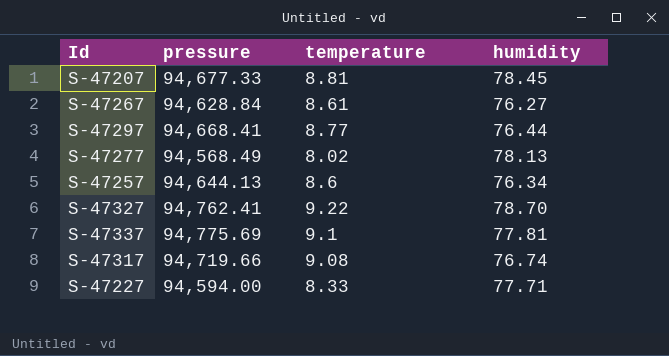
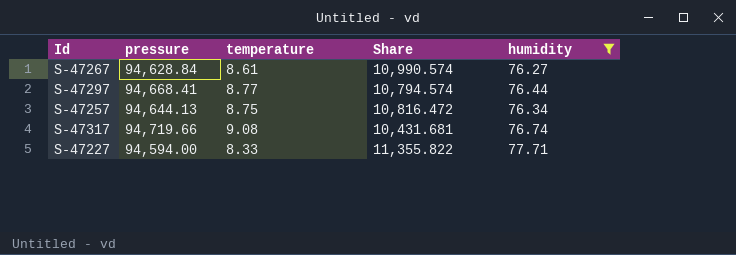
filter: none -> humidity <= 77.71
column Share | formula: none -> [pressure] / [temperature]
S-47257 | temperature: 8.6 -> 8.75

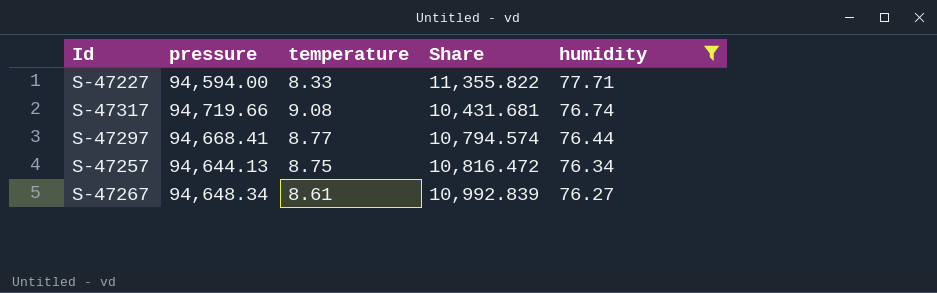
row order: none -> humidity descending
S-47267 | pressure: 94,628.84 -> 94,648.34
S-47267 | Share: 10,990.574 -> 10,992.839

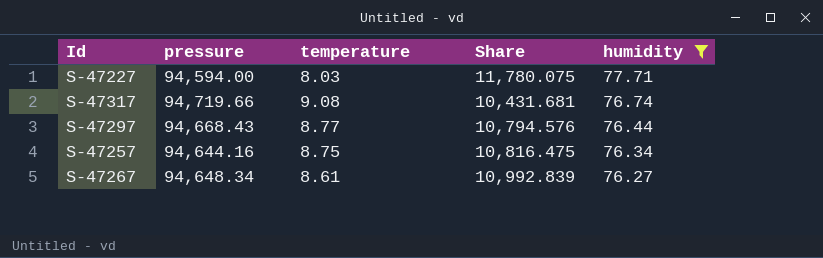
S-47227 | temperature: 8.33 -> 8.03
S-47227 | Share: 11,355.822 -> 11,780.075
S-47297 | pressure: 94,668.41 -> 94,668.43
S-47297 | Share: 10,794.574 -> 10,794.576
S-47257 | pressure: 94,644.13 -> 94,644.16
S-47257 | Share: 10,816.472 -> 10,816.475

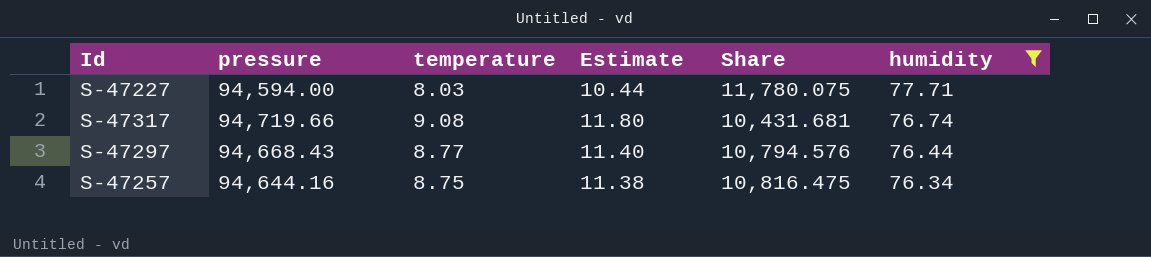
column Estimate | formula: none -> [temperature] * 1.3
row S-47267: 94,648.34 | 8.61 | 10,992.839 | 76.27 -> none

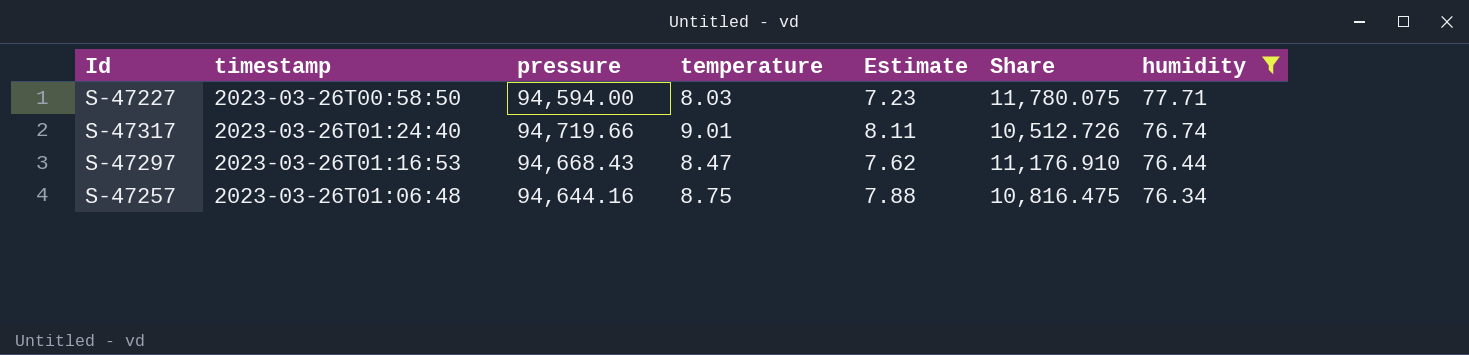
column timestamp | position: none -> 2
column Estimate | formula: [temperature] * 1.3 -> [temperature] * 0.9
S-47317 | temperature: 9.08 -> 9.01
S-47317 | Share: 10,431.681 -> 10,512.726
S-47297 | temperature: 8.77 -> 8.47
S-47297 | Share: 10,794.576 -> 11,176.910

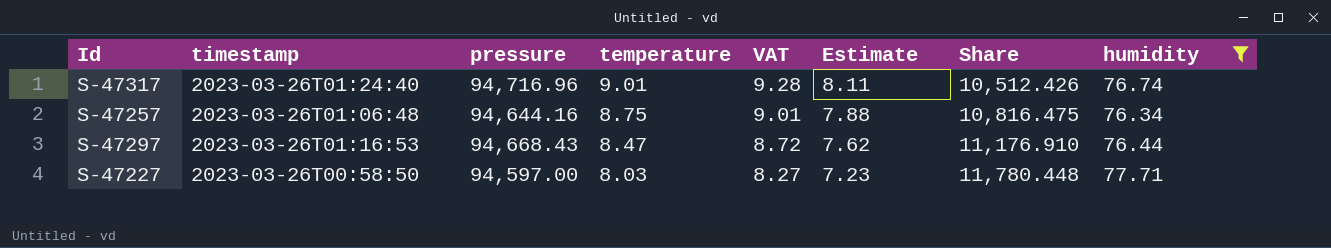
row order: humidity descending -> temperature descending
column VAT | formula: none -> [temperature] * 1.03
S-47317 | pressure: 94,719.66 -> 94,716.96
S-47317 | Share: 10,512.726 -> 10,512.426
S-47227 | pressure: 94,594.00 -> 94,597.00
S-47227 | Share: 11,780.075 -> 11,780.448

